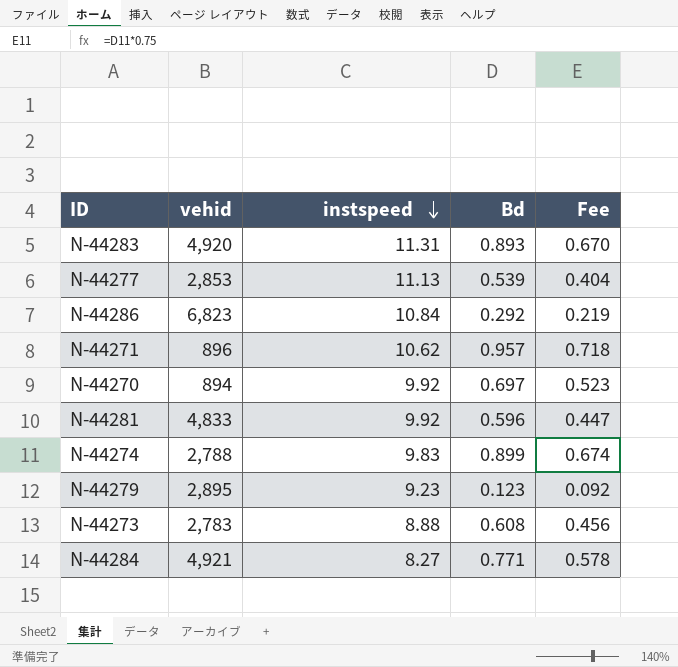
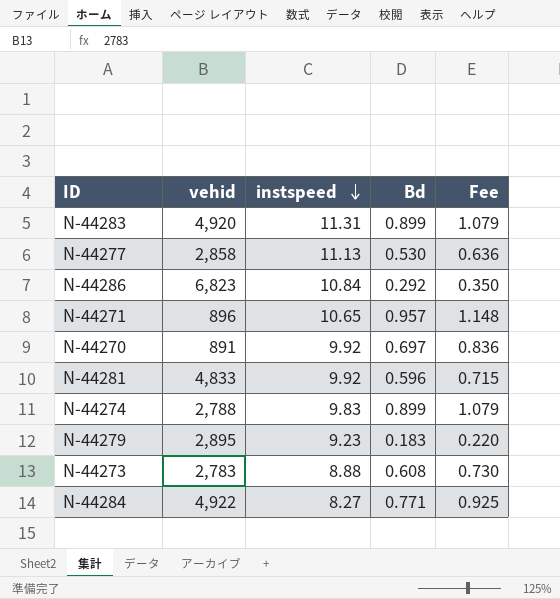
column Fee | formula: [Bd] * 0.75 -> [Bd] * 1.2
N-44283 | Bd: 0.893 -> 0.899
N-44277 | vehid: 2,853 -> 2,858
N-44277 | Bd: 0.539 -> 0.530
N-44271 | instspeed: 10.62 -> 10.65
N-44270 | vehid: 894 -> 891
N-44279 | Bd: 0.123 -> 0.183
N-44284 | vehid: 4,921 -> 4,922

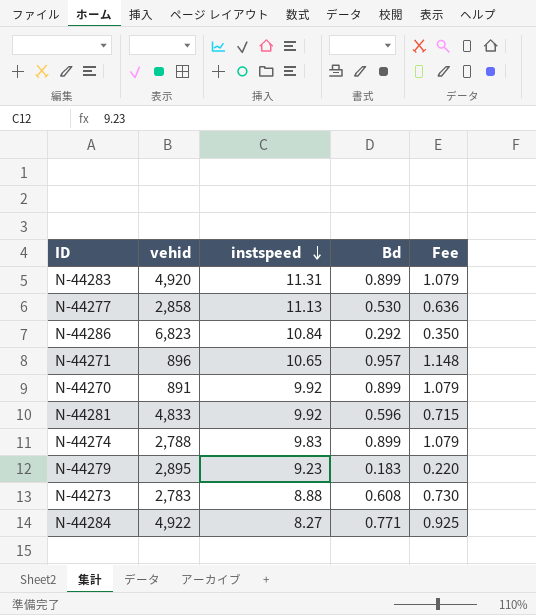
N-44270 | Bd: 0.697 -> 0.899
N-44270 | Fee: 0.836 -> 1.079

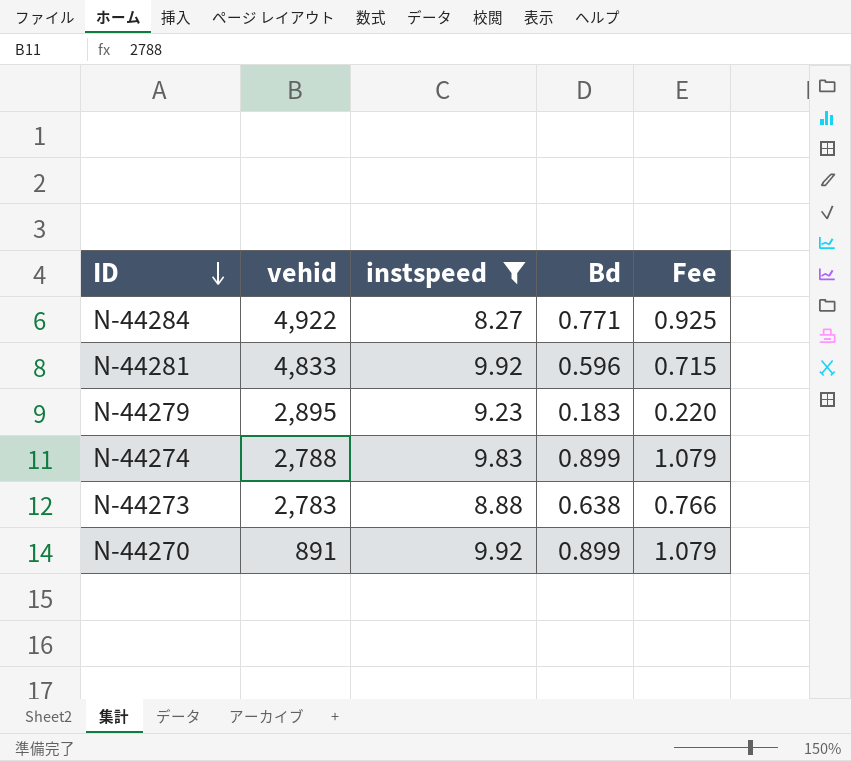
filter: none -> instspeed <= 9.92
row order: instspeed descending -> ID descending
N-44273 | Bd: 0.608 -> 0.638
N-44273 | Fee: 0.730 -> 0.766

